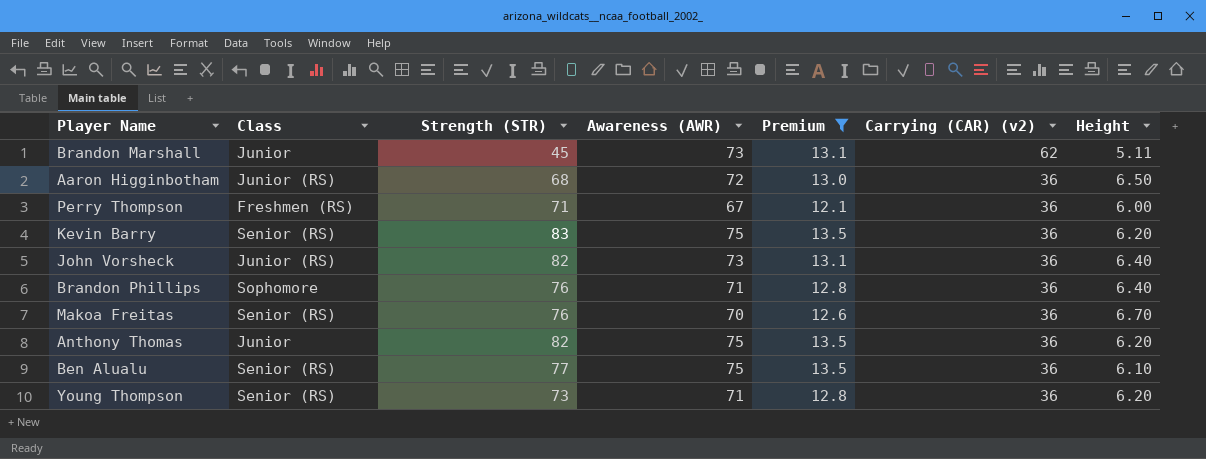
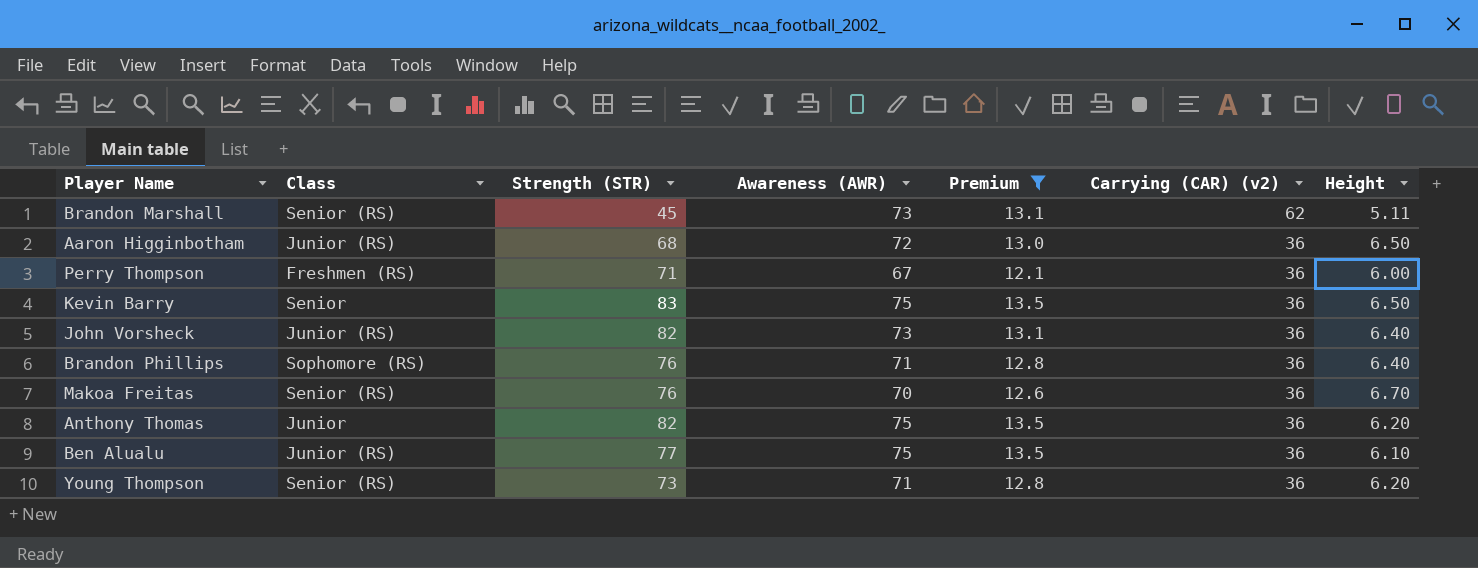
Brandon Marshall | Class: Junior -> Senior (RS)
Kevin Barry | Class: Senior (RS) -> Senior
Kevin Barry | Height: 6.20 -> 6.50
Brandon Phillips | Class: Sophomore -> Sophomore (RS)
Ben Alualu | Class: Senior (RS) -> Junior (RS)

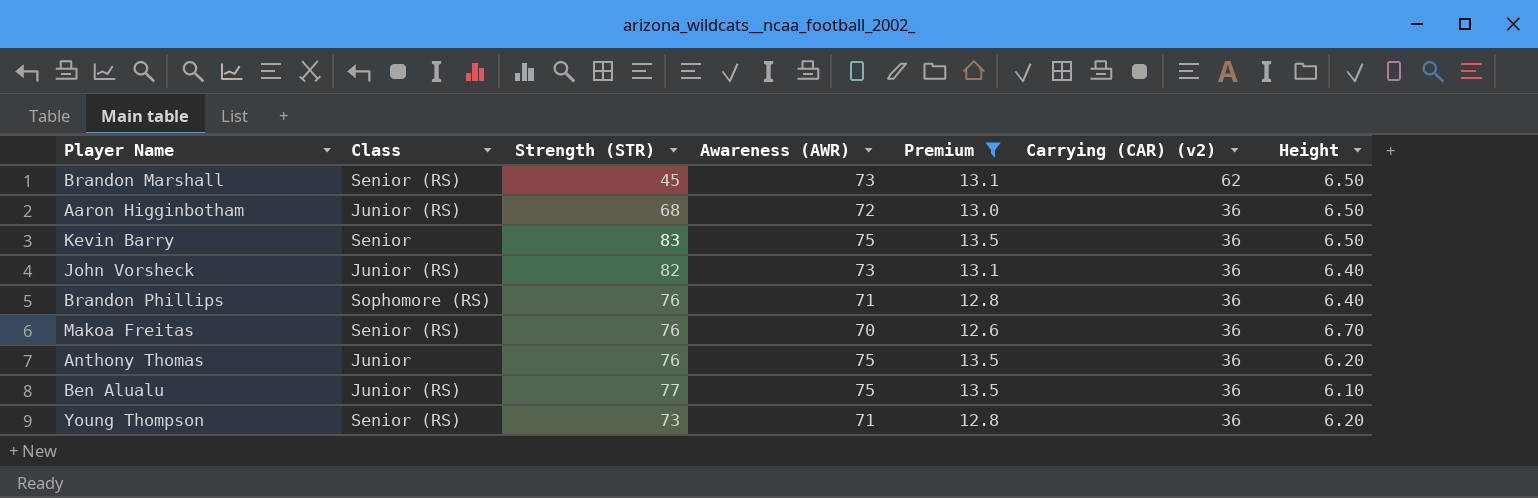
row Perry Thompson: Freshmen (RS) | 71 | 67 | 12.1 | 36 | 6.00 -> none
Brandon Marshall | Height: 5.11 -> 6.50
Anthony Thomas | Strength (STR): 82 -> 76

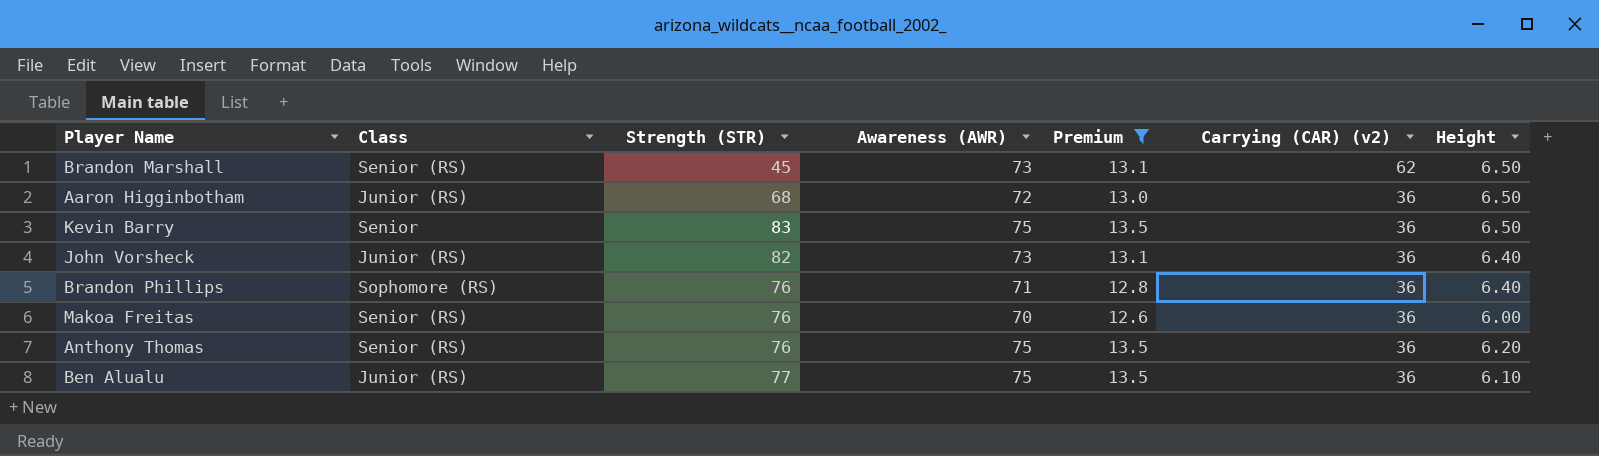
row Young Thompson: Senior (RS) | 73 | 71 | 12.8 | 36 | 6.20 -> none
Makoa Freitas | Height: 6.70 -> 6.00
Anthony Thomas | Class: Junior -> Senior (RS)

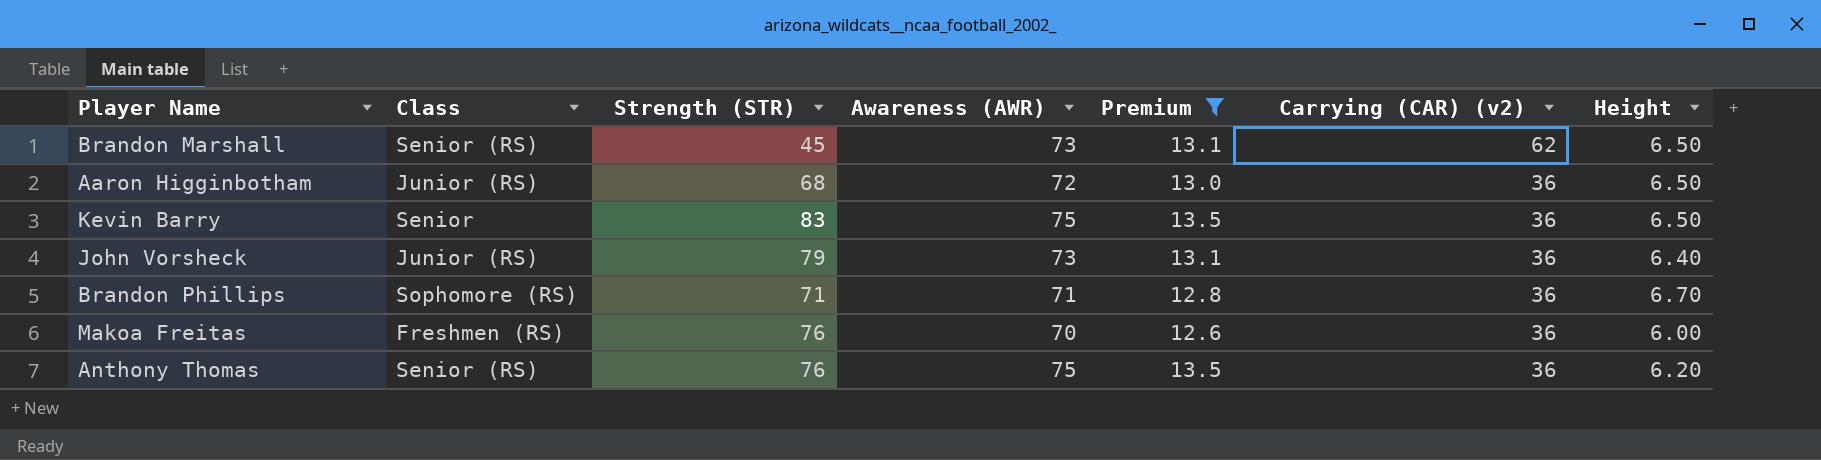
row Ben Alualu: Junior (RS) | 77 | 75 | 13.5 | 36 | 6.10 -> none
John Vorsheck | Strength (STR): 82 -> 79
Brandon Phillips | Strength (STR): 76 -> 71
Brandon Phillips | Height: 6.40 -> 6.70
Makoa Freitas | Class: Senior (RS) -> Freshmen (RS)

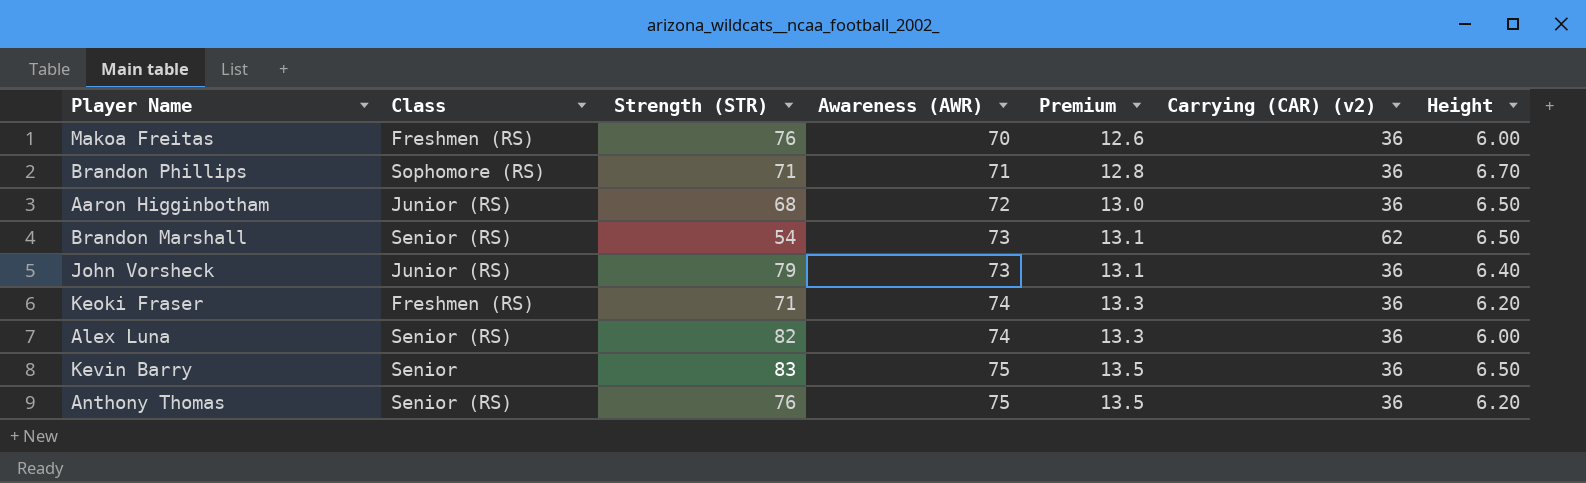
filter: Premium != 13.3 -> none
row order: Carrying (CAR) (v2) descending -> Awareness (AWR) ascending
Brandon Marshall | Strength (STR): 45 -> 54

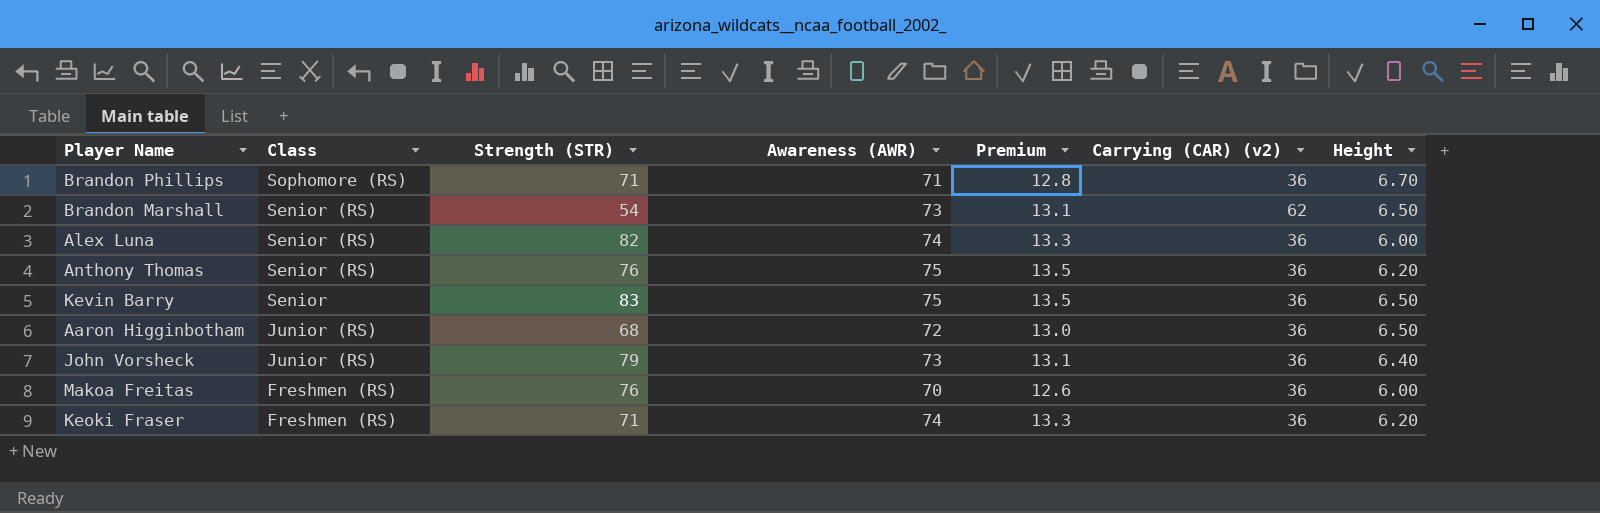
row order: Awareness (AWR) ascending -> Class descending

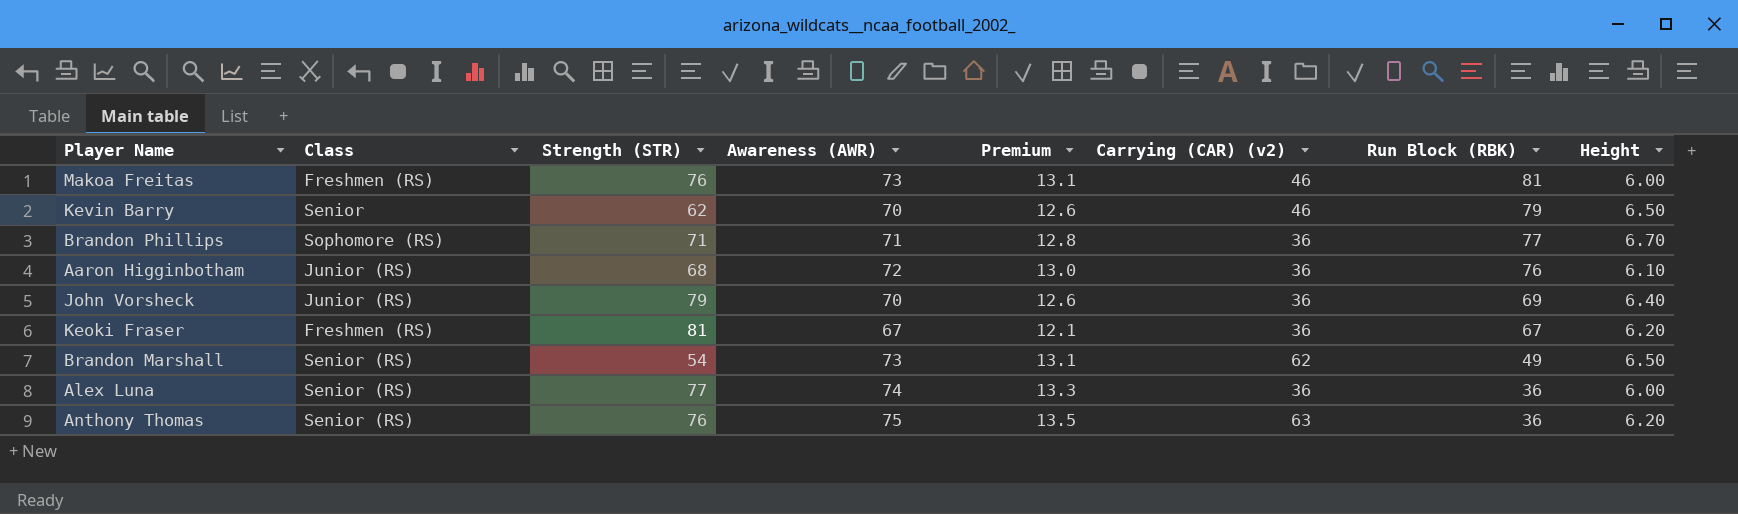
row order: Class descending -> Run Block (RBK) descending
column Run Block (RBK) | position: none -> 7
Makoa Freitas | Awareness (AWR): 70 -> 73
Makoa Freitas | Premium: 12.6 -> 13.1
Makoa Freitas | Carrying (CAR) (v2): 36 -> 46
Kevin Barry | Strength (STR): 83 -> 62
Kevin Barry | Awareness (AWR): 75 -> 70
Kevin Barry | Premium: 13.5 -> 12.6
Kevin Barry | Carrying (CAR) (v2): 36 -> 46
Aaron Higginbotham | Height: 6.50 -> 6.10
John Vorsheck | Awareness (AWR): 73 -> 70
John Vorsheck | Premium: 13.1 -> 12.6
Keoki Fraser | Strength (STR): 71 -> 81
Keoki Fraser | Awareness (AWR): 74 -> 67
Keoki Fraser | Premium: 13.3 -> 12.1
Alex Luna | Strength (STR): 82 -> 77
Anthony Thomas | Carrying (CAR) (v2): 36 -> 63

